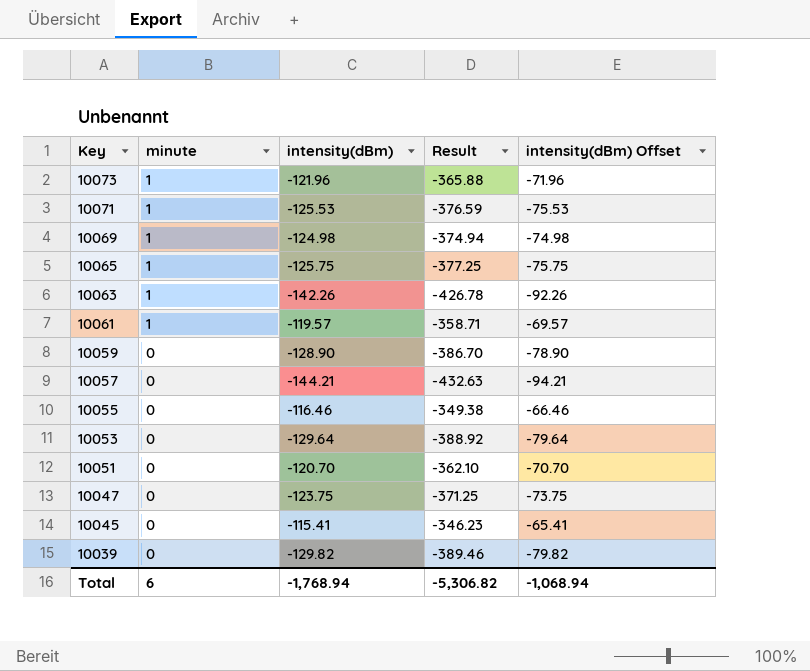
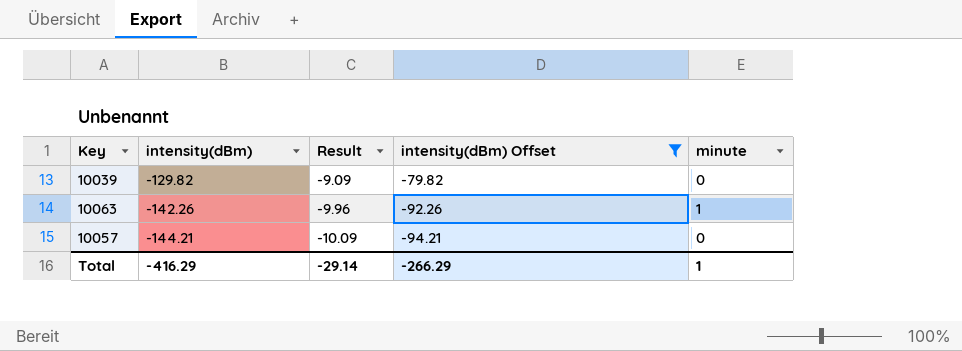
filter: none -> intensity(dBm) Offset <= -79.82
row order: Key descending -> intensity(dBm) descending
column Result | formula: [intensity(dBm)] * 3 -> [intensity(dBm)] * 0.07
column minute | position: 2 -> 5
Total | intensity(dBm): -1,768.94 -> -416.29
Total | Result: -5,306.82 -> -29.14
Total | intensity(dBm) Offset: -1,068.94 -> -266.29
Total | minute: 6 -> 1

